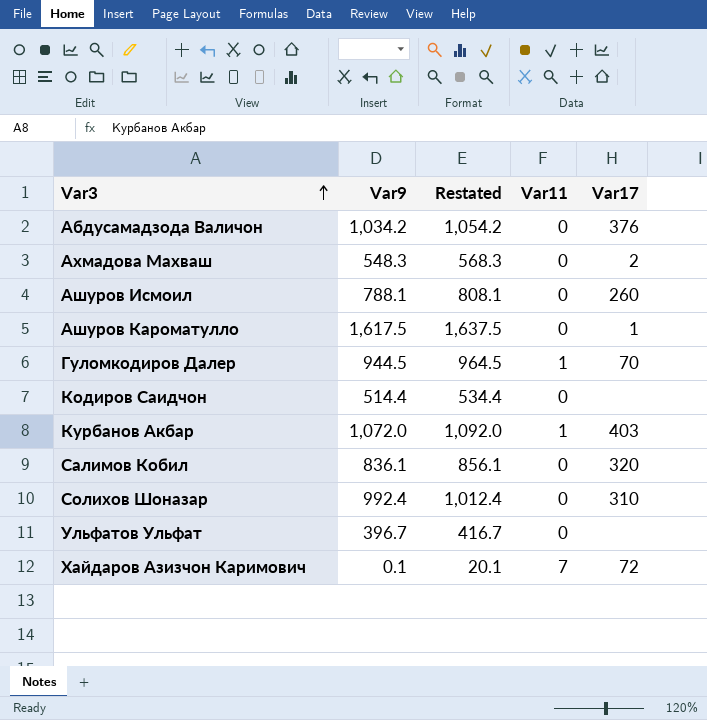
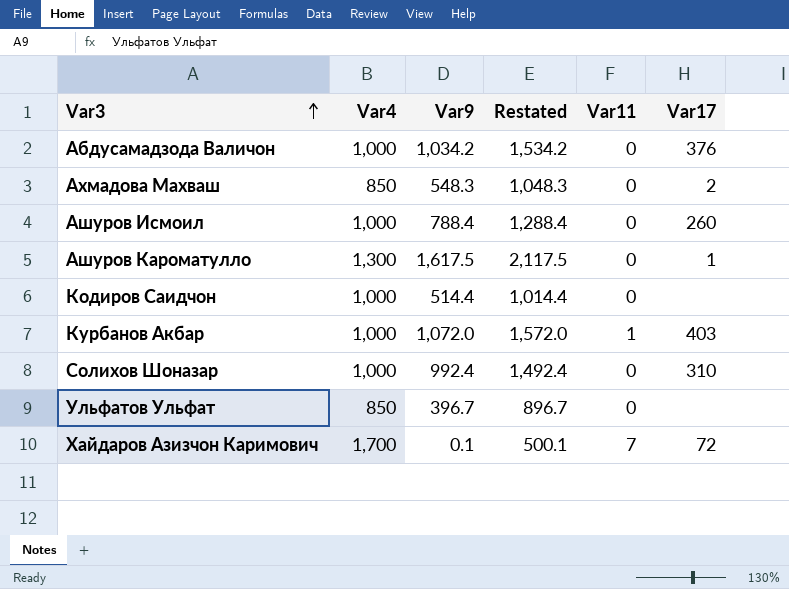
column Var4 | position: none -> 2
column Restated | formula: [Var9] + 20 -> [Var9] + 500
row Гуломкодиров Далер: 944.5 | 964.5 | 1 | 70 -> none
row Салимов Кобил: 836.1 | 856.1 | 0 | 320 -> none
Ашуров Исмоил | Var9: 788.1 -> 788.4

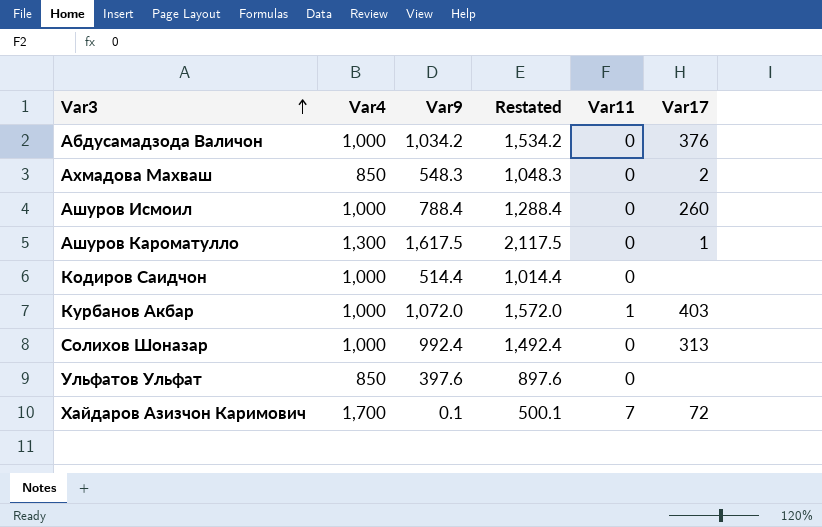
Солихов Шоназар | Var17: 310 -> 313
Ульфатов Ульфат | Var9: 396.7 -> 397.6
Ульфатов Ульфат | Restated: 896.7 -> 897.6

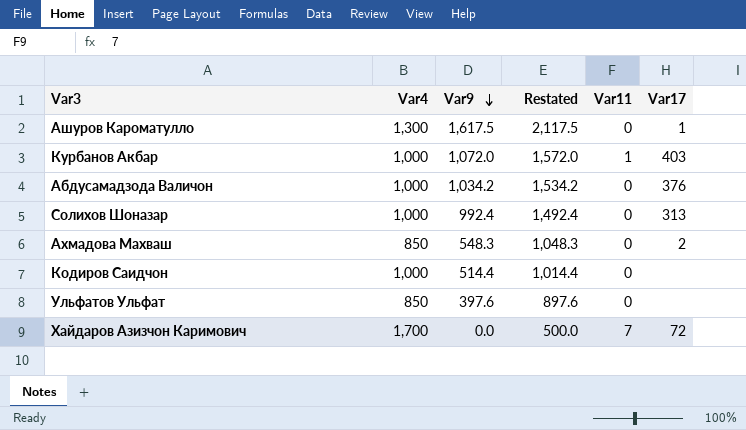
row order: Var3 ascending -> Var9 descending
row Ашуров Исмоил: 1,000 | 788.4 | 1,288.4 | 0 | 260 -> none
Хайдаров Азизчон Каримович | Var9: 0.1 -> 0.0
Хайдаров Азизчон Каримович | Restated: 500.1 -> 500.0

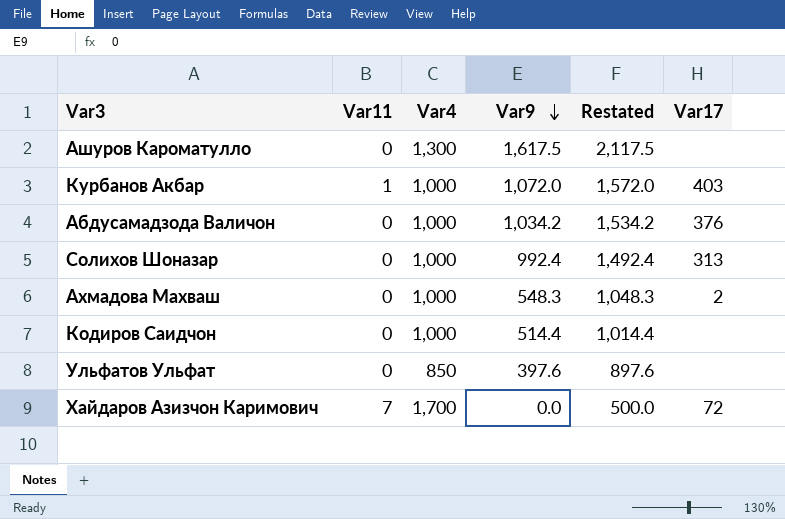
column Var11 | position: 5 -> 2
Ашуров Кароматулло | Var17: 1 -> none
Ахмадова Махваш | Var4: 850 -> 1,000

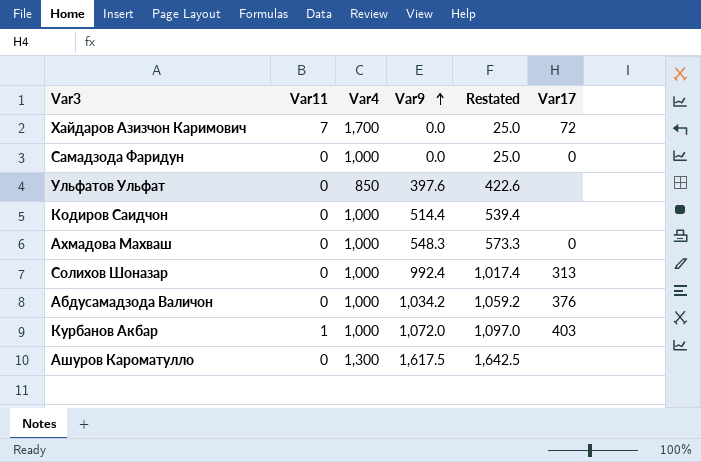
row order: Var9 descending -> Var9 ascending
column Restated | formula: [Var9] + 500 -> [Var9] + 25
row Самадзода Фаридун: none -> 0 | 1,000 | 0.0 | 25.0 | 0
Ахмадова Махваш | Var17: 2 -> 0

